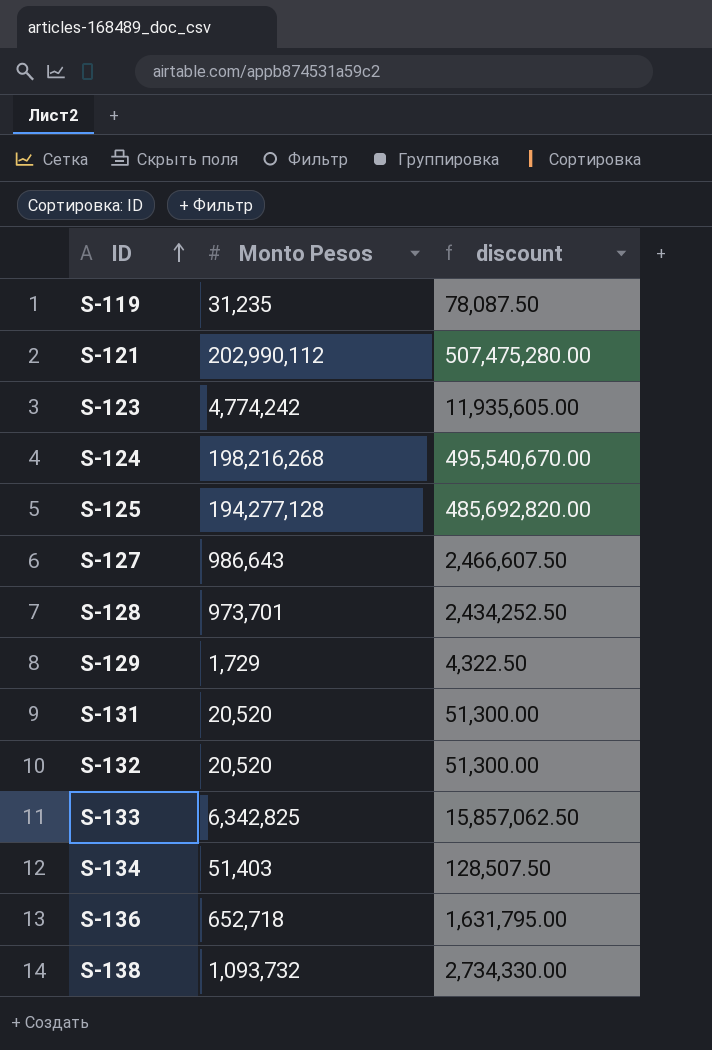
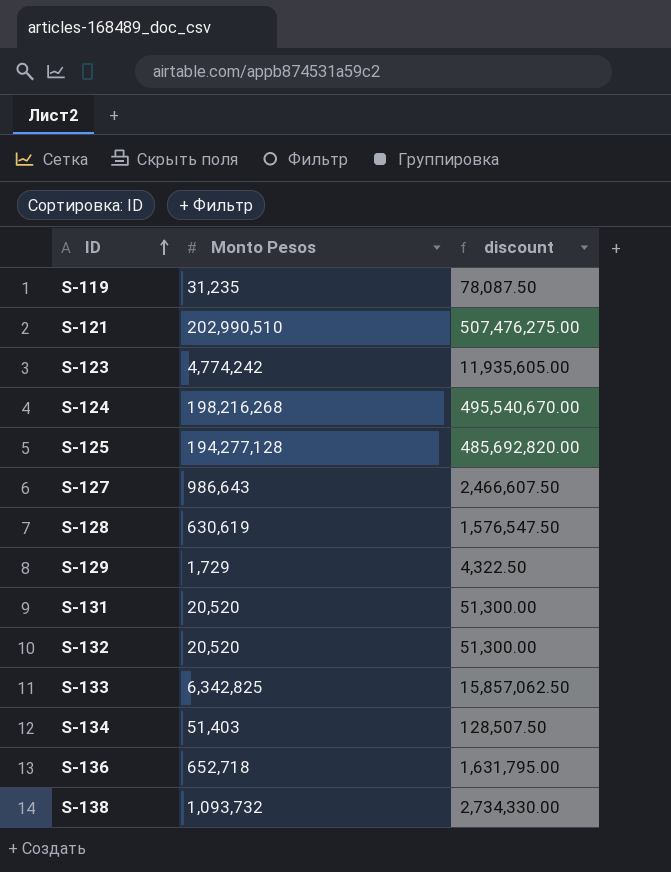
S-121 | Monto Pesos: 202,990,112 -> 202,990,510
S-121 | discount: 507,475,280.00 -> 507,476,275.00
S-128 | Monto Pesos: 973,701 -> 630,619
S-128 | discount: 2,434,252.50 -> 1,576,547.50

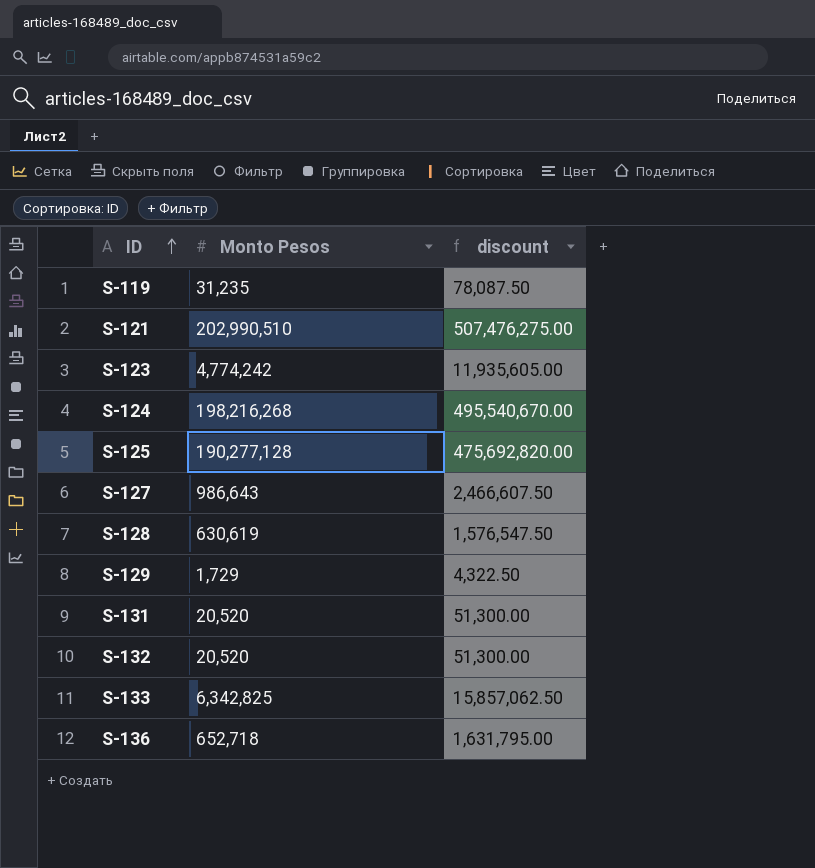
row S-134: 51,403 | 128,507.50 -> none
row S-138: 1,093,732 | 2,734,330.00 -> none
S-125 | Monto Pesos: 194,277,128 -> 190,277,128
S-125 | discount: 485,692,820.00 -> 475,692,820.00

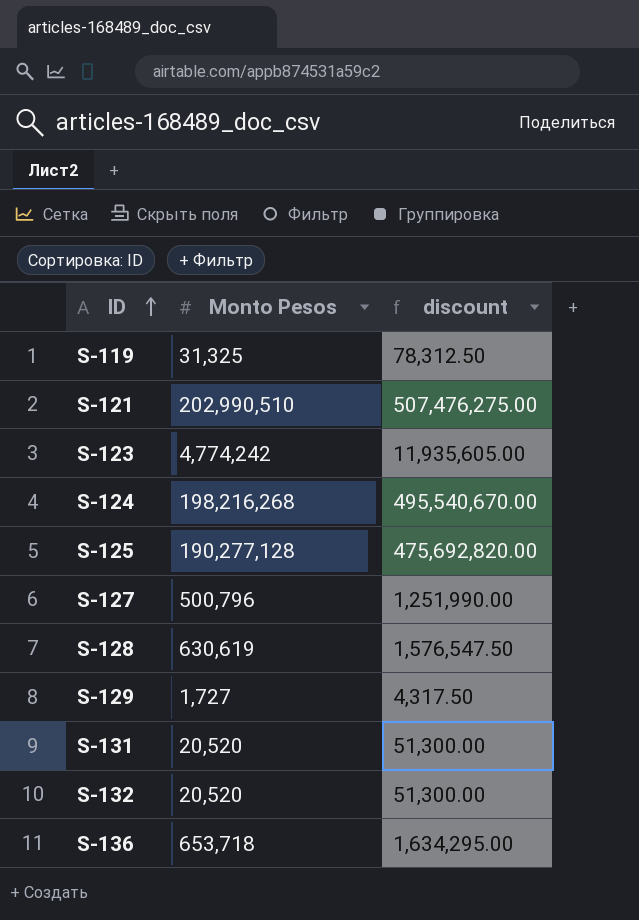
row S-133: 6,342,825 | 15,857,062.50 -> none
S-119 | Monto Pesos: 31,235 -> 31,325
S-119 | discount: 78,087.50 -> 78,312.50
S-127 | Monto Pesos: 986,643 -> 500,796
S-127 | discount: 2,466,607.50 -> 1,251,990.00
S-129 | Monto Pesos: 1,729 -> 1,727
S-129 | discount: 4,322.50 -> 4,317.50
S-136 | Monto Pesos: 652,718 -> 653,718
S-136 | discount: 1,631,795.00 -> 1,634,295.00

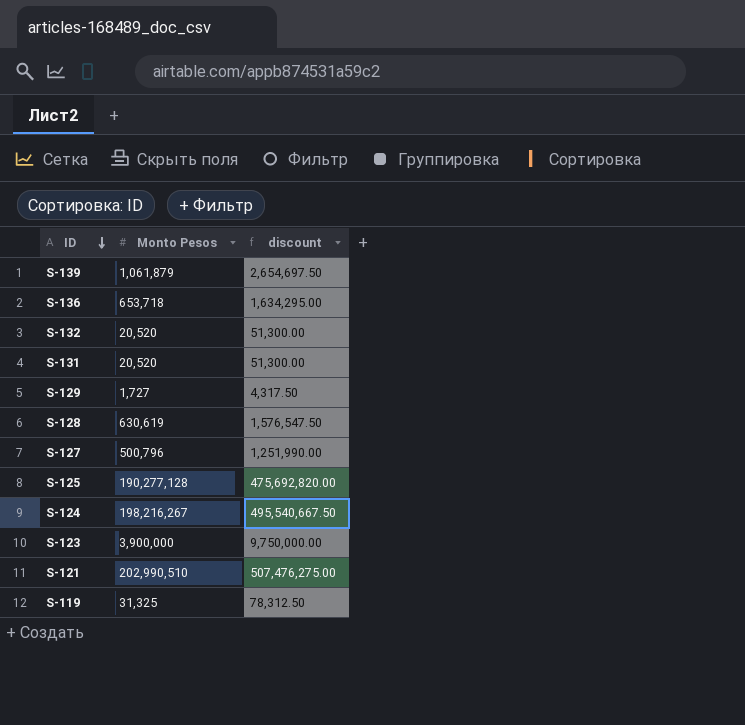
row order: ID ascending -> ID descending
row S-139: none -> 1,061,879 | 2,654,697.50
S-124 | Monto Pesos: 198,216,268 -> 198,216,267
S-124 | discount: 495,540,670.00 -> 495,540,667.50
S-123 | Monto Pesos: 4,774,242 -> 3,900,000
S-123 | discount: 11,935,605.00 -> 9,750,000.00

